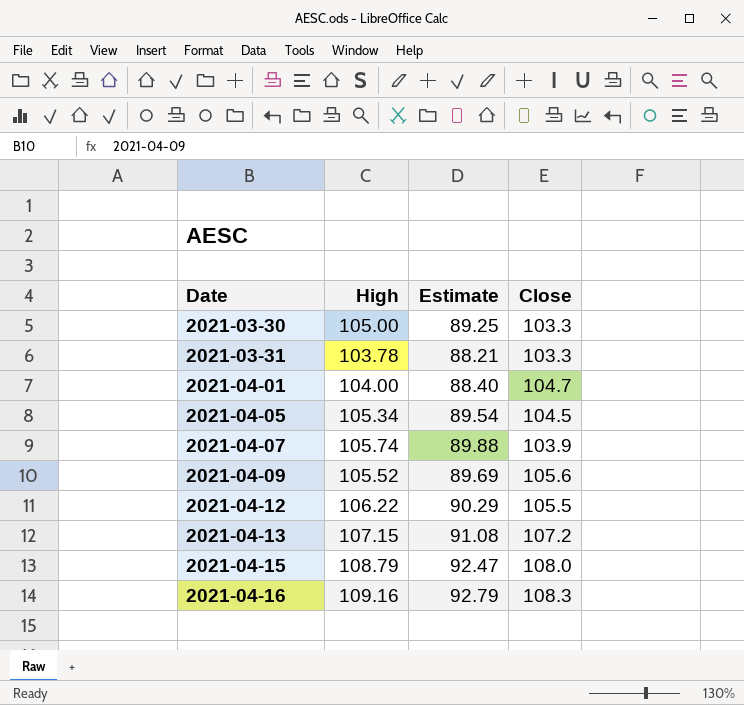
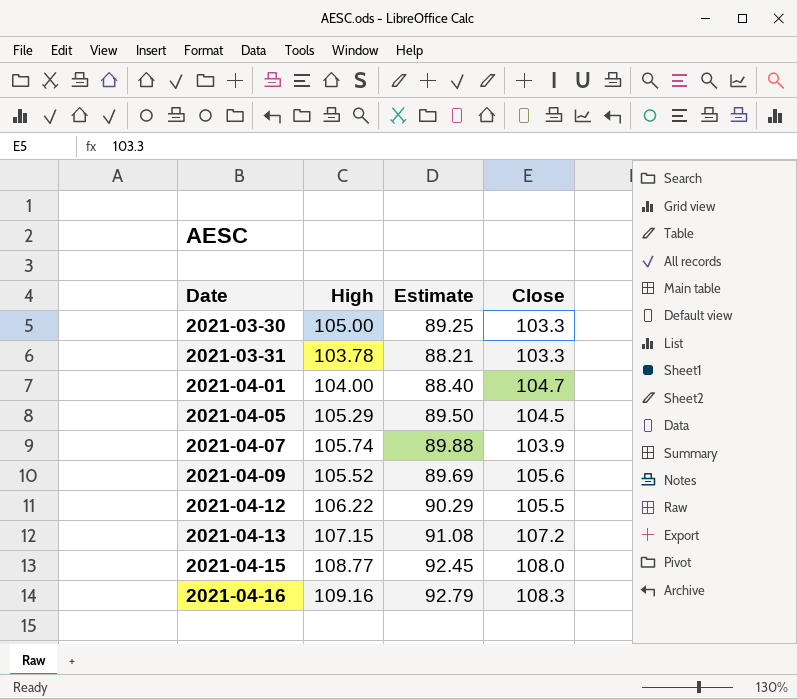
2021-04-05 | High: 105.34 -> 105.29
2021-04-05 | Estimate: 89.54 -> 89.50
2021-04-15 | High: 108.79 -> 108.77
2021-04-15 | Estimate: 92.47 -> 92.45

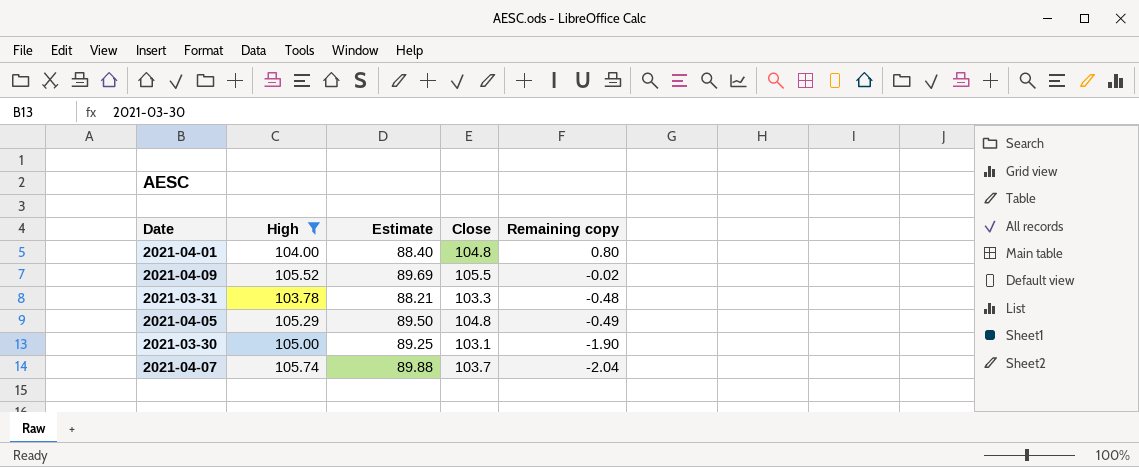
filter: none -> High <= 105.74
row order: Date ascending -> Remaining copy descending
column Remaining copy | formula: none -> [Close] - [High]
2021-04-01 | Close: 104.7 -> 104.8
2021-04-09 | Close: 105.6 -> 105.5
2021-04-05 | Close: 104.5 -> 104.8
2021-03-30 | Close: 103.3 -> 103.1
2021-04-07 | Close: 103.9 -> 103.7

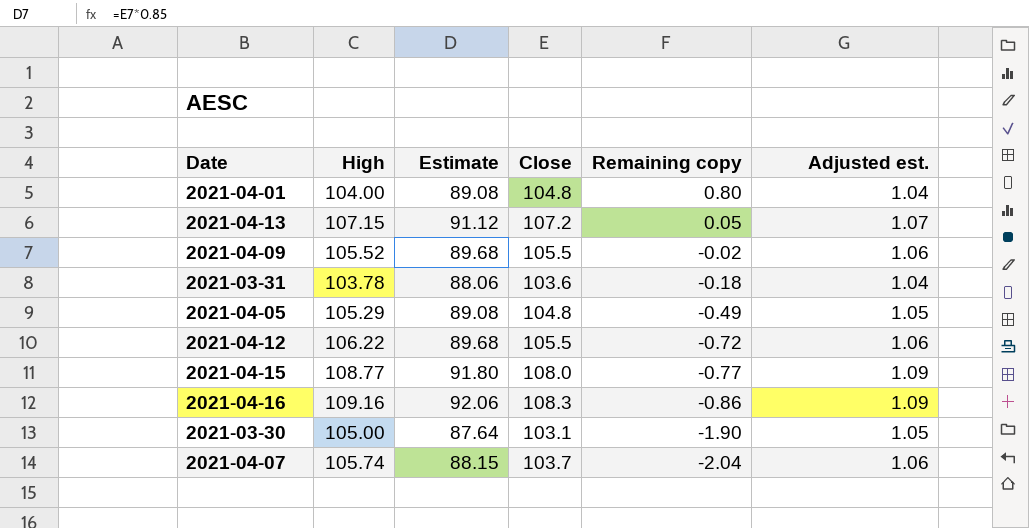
filter: High <= 105.74 -> none
column Estimate | formula: [High] * 0.85 -> [Close] * 0.85
column Adjusted est. | formula: none -> [High] * 0.01
2021-03-31 | Close: 103.3 -> 103.6
2021-03-31 | Remaining copy: -0.48 -> -0.18

